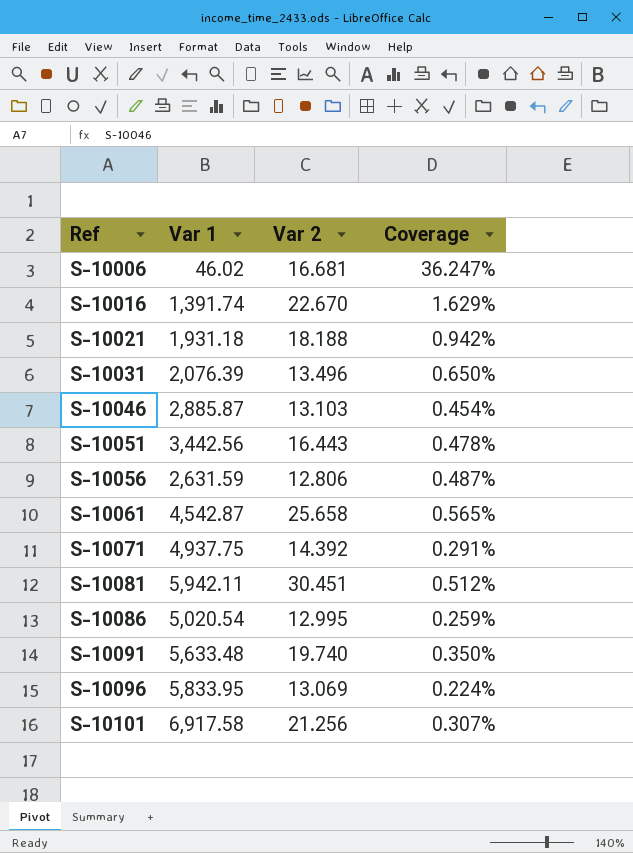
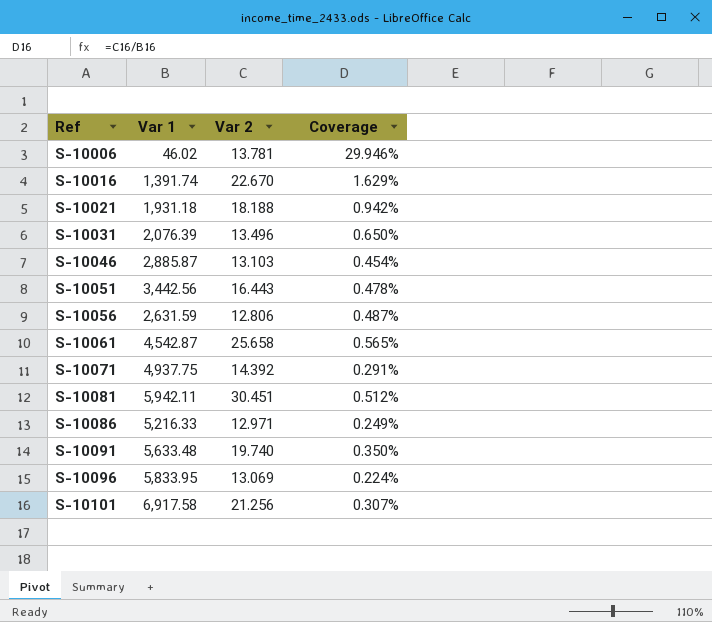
S-10006 | Var 2: 16.681 -> 13.781
S-10006 | Coverage: 36.247% -> 29.946%
S-10086 | Var 1: 5,020.54 -> 5,216.33
S-10086 | Var 2: 12.995 -> 12.971
S-10086 | Coverage: 0.259% -> 0.249%

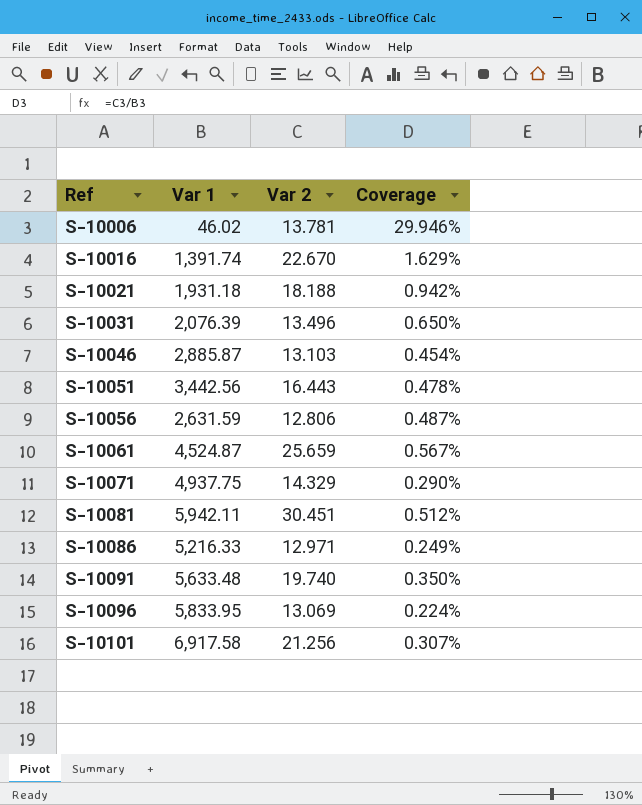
S-10061 | Var 1: 4,542.87 -> 4,524.87
S-10061 | Var 2: 25.658 -> 25.659
S-10061 | Coverage: 0.565% -> 0.567%
S-10071 | Var 2: 14.392 -> 14.329
S-10071 | Coverage: 0.291% -> 0.290%

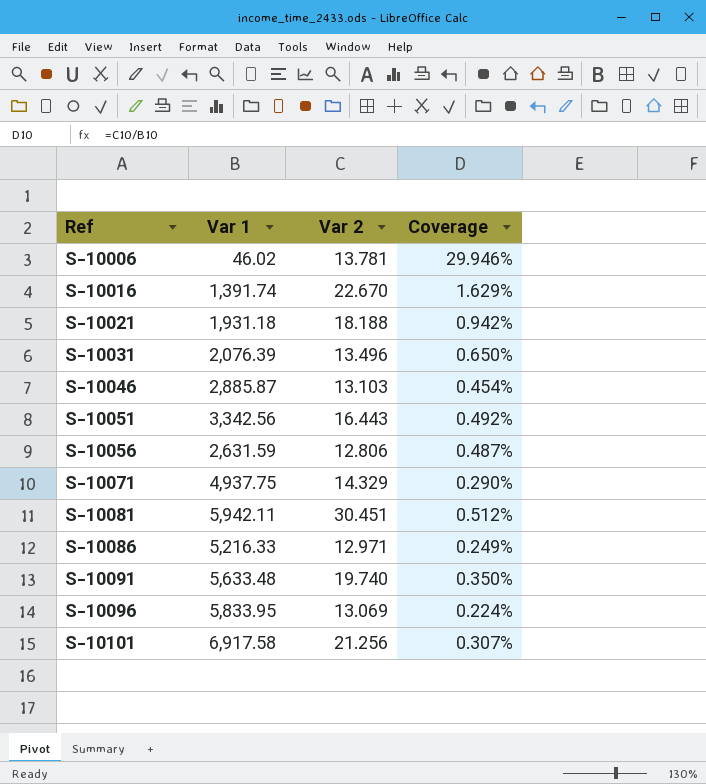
row S-10061: 4,524.87 | 25.659 | 0.567% -> none
S-10051 | Var 1: 3,442.56 -> 3,342.56
S-10051 | Coverage: 0.478% -> 0.492%

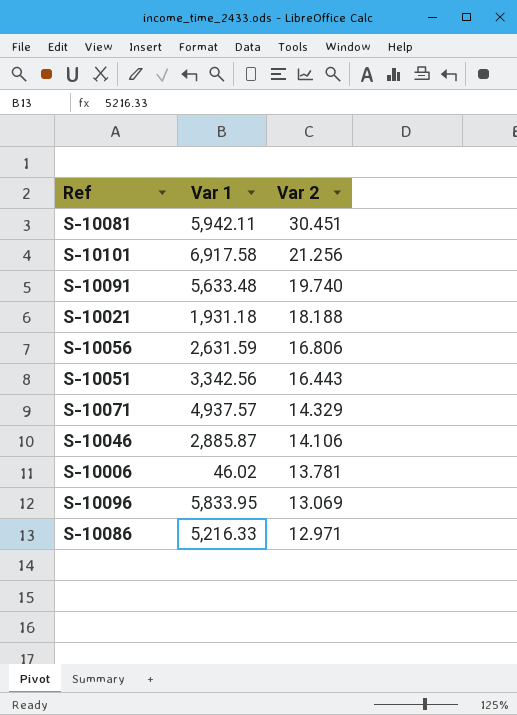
row order: Ref ascending -> Var 2 descending
column Coverage | formula: [Var 2] / [Var 1] -> none
row S-10016: 1,391.74 | 22.670 | 1.629% -> none
row S-10031: 2,076.39 | 13.496 | 0.650% -> none
S-10056 | Var 2: 12.806 -> 16.806
S-10071 | Var 1: 4,937.75 -> 4,937.57
S-10046 | Var 2: 13.103 -> 14.106

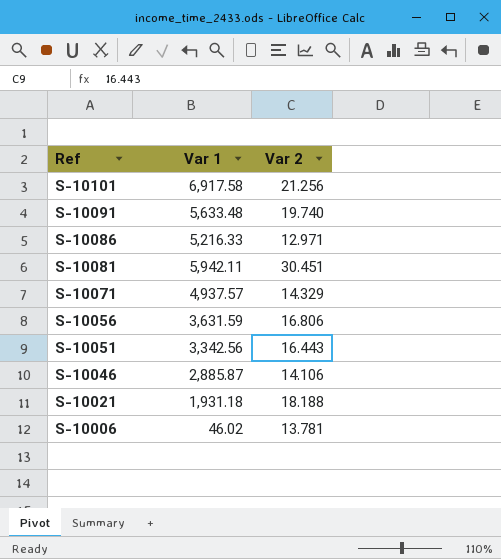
row order: Var 2 descending -> Ref descending
row S-10096: 5,833.95 | 13.069 -> none
S-10056 | Var 1: 2,631.59 -> 3,631.59

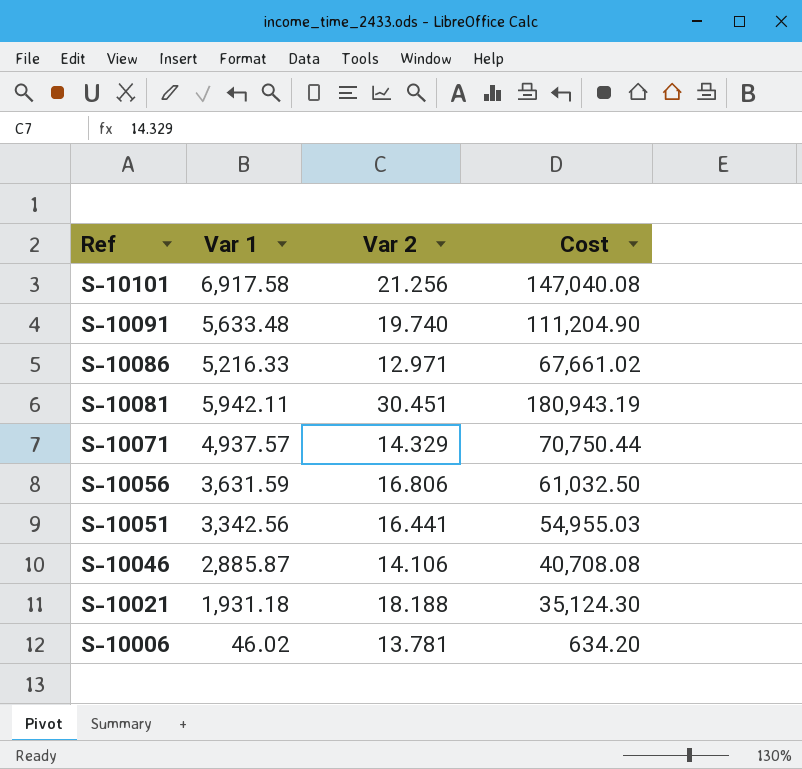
column Cost | formula: none -> [Var 1] * [Var 2]
S-10051 | Var 2: 16.443 -> 16.441

